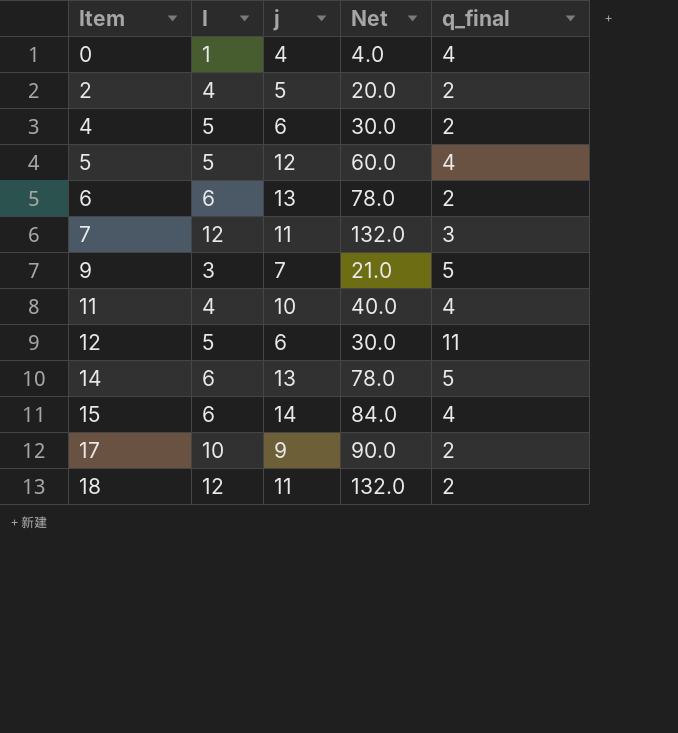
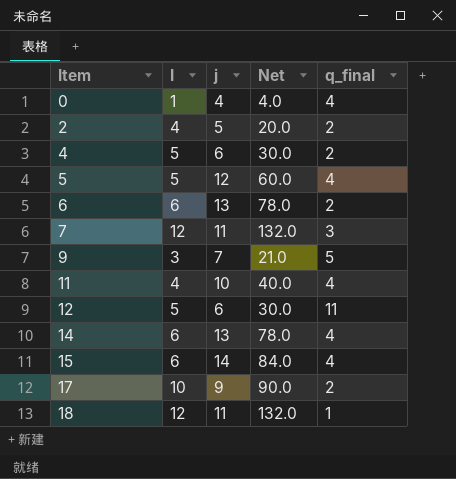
14 | q_final: 5 -> 4
18 | q_final: 2 -> 1

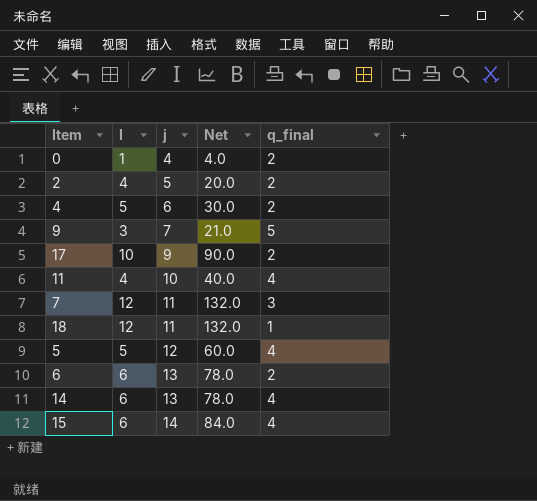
row order: Item ascending -> j ascending
row 12: 5 | 6 | 30.0 | 11 -> none
0 | q_final: 4 -> 2

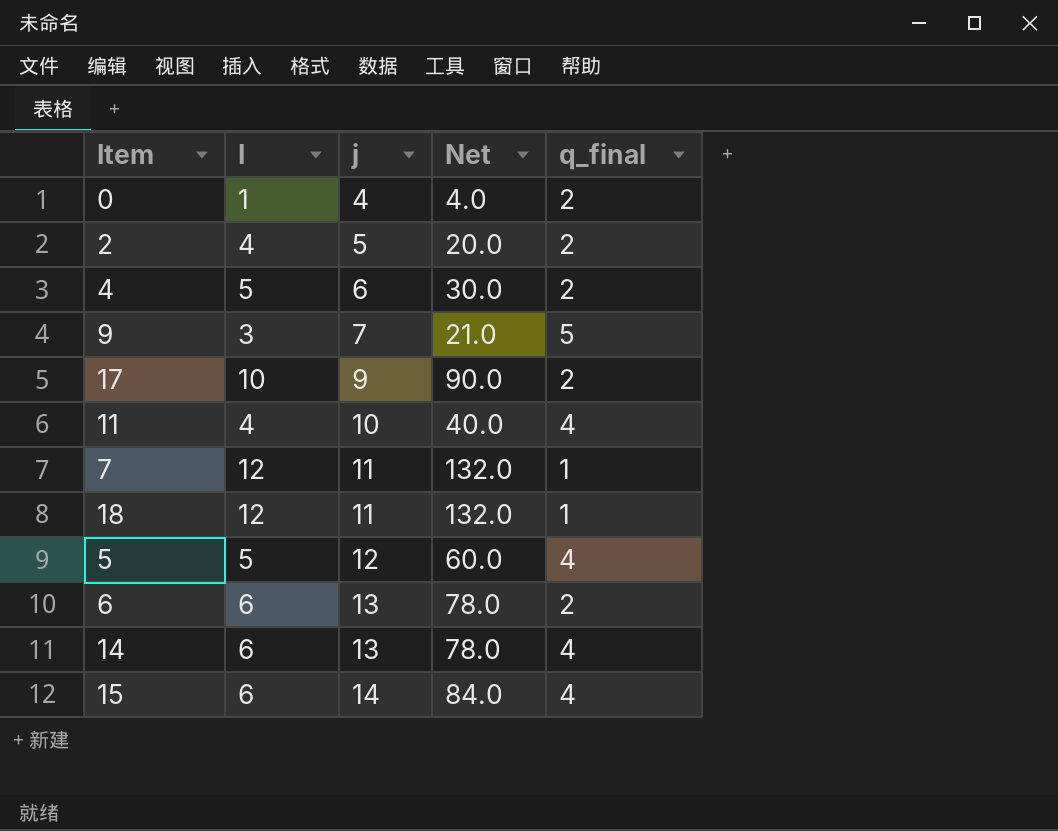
7 | q_final: 3 -> 1

